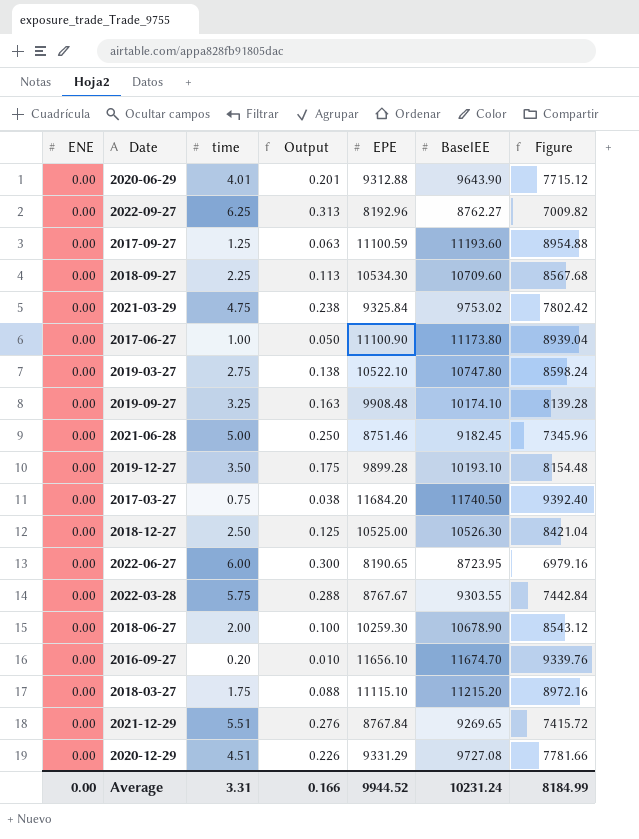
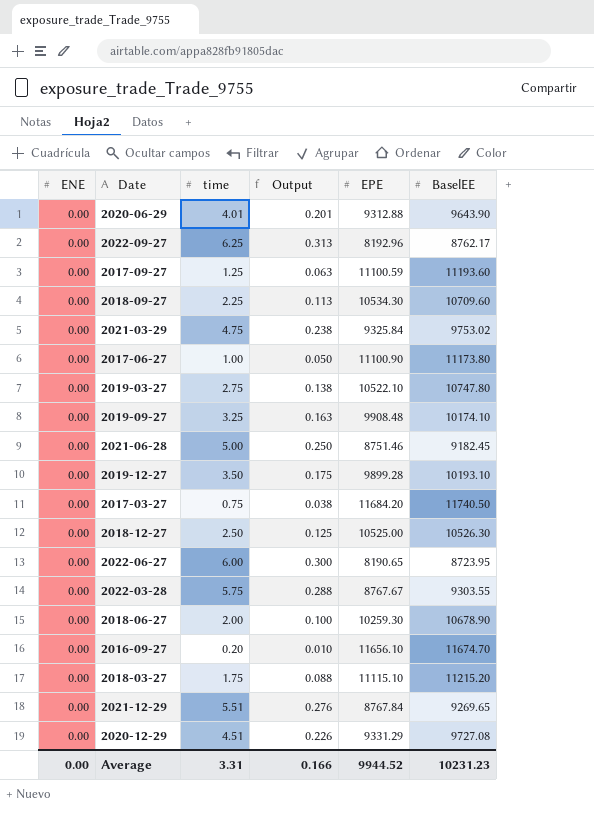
column Figure | formula: [BaselEE] * 0.8 -> none
2022-09-27 | BaselEE: 8762.27 -> 8762.17
Average | BaselEE: 10231.24 -> 10231.23

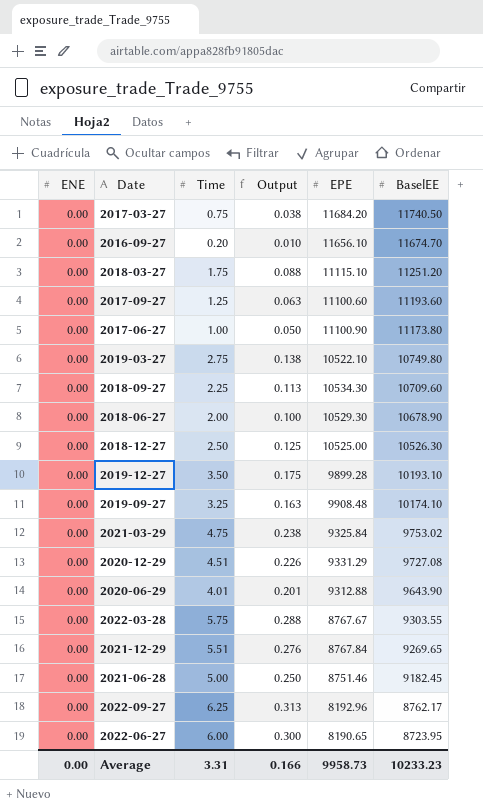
row order: none -> BaselEE descending
column name: time -> Time
2018-03-27 | BaselEE: 11215.20 -> 11251.20
2017-09-27 | EPE: 11100.59 -> 11100.60
2019-03-27 | BaselEE: 10747.80 -> 10749.80
2018-06-27 | EPE: 10259.30 -> 10529.30
Average | EPE: 9944.52 -> 9958.73
Average | BaselEE: 10231.23 -> 10233.23

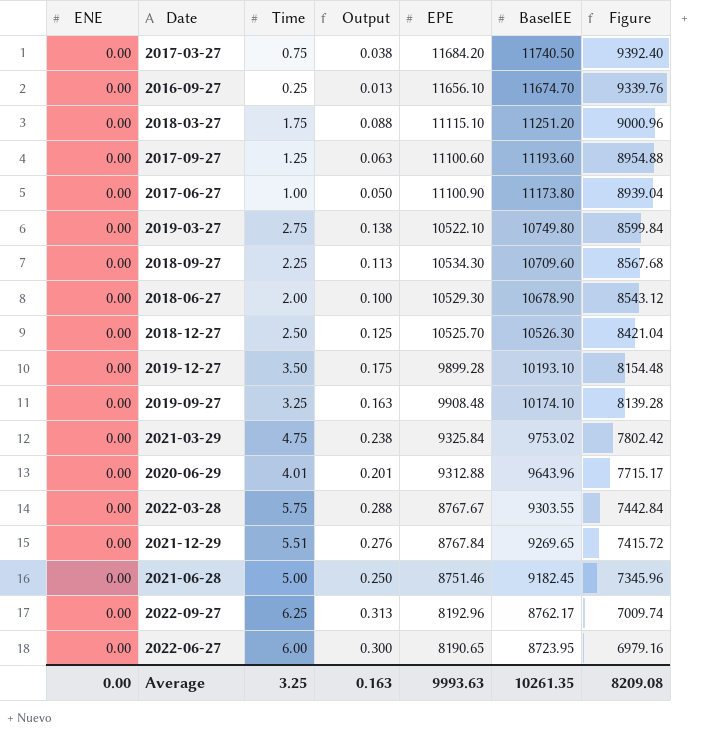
column Figure | formula: none -> [BaselEE] * 0.8
row 2020-12-29: 0.00 | 4.51 | 0.226 | 9331.29 | 9727.08 -> none
2016-09-27 | Time: 0.20 -> 0.25
2016-09-27 | Output: 0.010 -> 0.013
2018-12-27 | EPE: 10525.00 -> 10525.70
2020-06-29 | BaselEE: 9643.90 -> 9643.96
Average | Time: 3.31 -> 3.25
Average | Output: 0.166 -> 0.163
Average | EPE: 9958.73 -> 9993.63
Average | BaselEE: 10233.23 -> 10261.35

